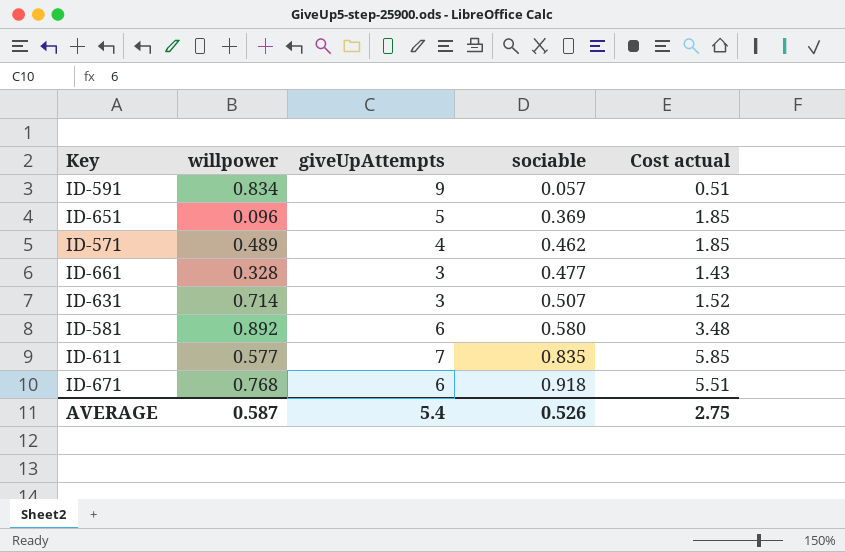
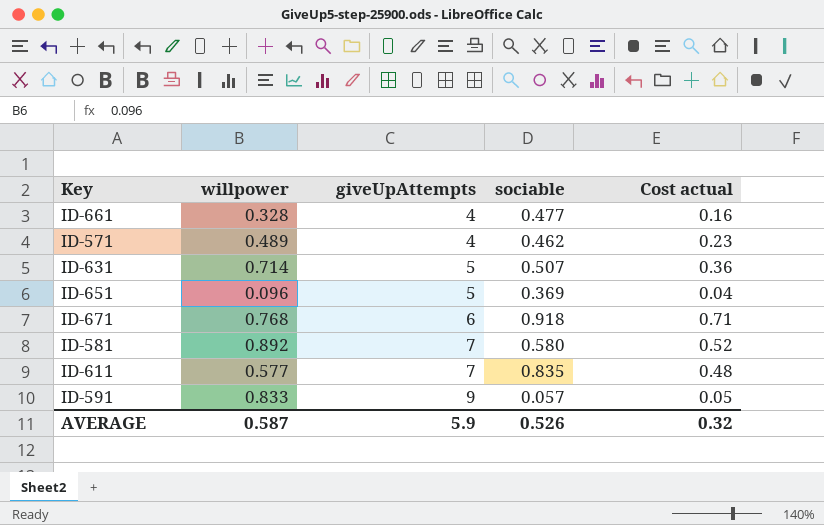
row order: sociable ascending -> giveUpAttempts ascending
column Cost actual | formula: [giveUpAttempts] * [sociable] -> [willpower] * [sociable]
ID-661 | giveUpAttempts: 3 -> 4
ID-631 | giveUpAttempts: 3 -> 5
ID-581 | giveUpAttempts: 6 -> 7
ID-591 | willpower: 0.834 -> 0.833
AVERAGE | giveUpAttempts: 5.4 -> 5.9
AVERAGE | Cost actual: 2.75 -> 0.32

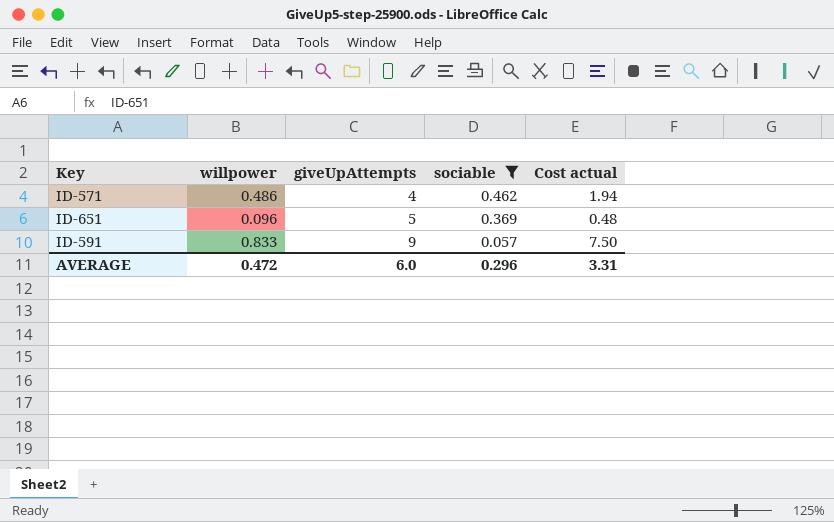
filter: none -> sociable <= 0.462
column Cost actual | formula: [willpower] * [sociable] -> [willpower] * [giveUpAttempts]
ID-571 | willpower: 0.489 -> 0.486
AVERAGE | willpower: 0.587 -> 0.472
AVERAGE | giveUpAttempts: 5.9 -> 6.0
AVERAGE | sociable: 0.526 -> 0.296
AVERAGE | Cost actual: 0.32 -> 3.31

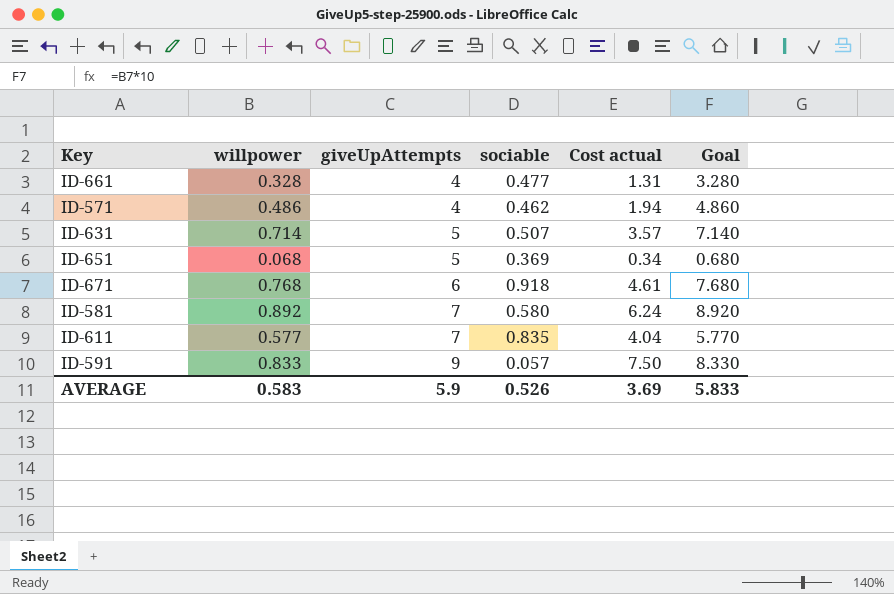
filter: sociable <= 0.462 -> none
column Goal | formula: none -> [willpower] * 10
ID-651 | willpower: 0.096 -> 0.068
ID-651 | Cost actual: 0.48 -> 0.34
AVERAGE | willpower: 0.472 -> 0.583
AVERAGE | giveUpAttempts: 6.0 -> 5.9
AVERAGE | sociable: 0.296 -> 0.526
AVERAGE | Cost actual: 3.31 -> 3.69

